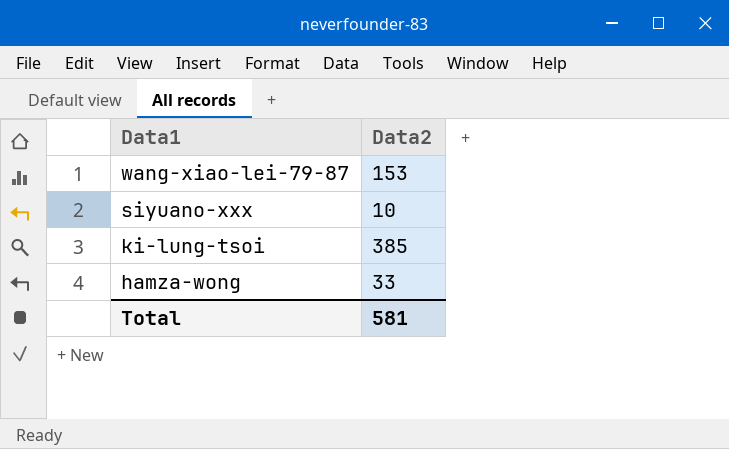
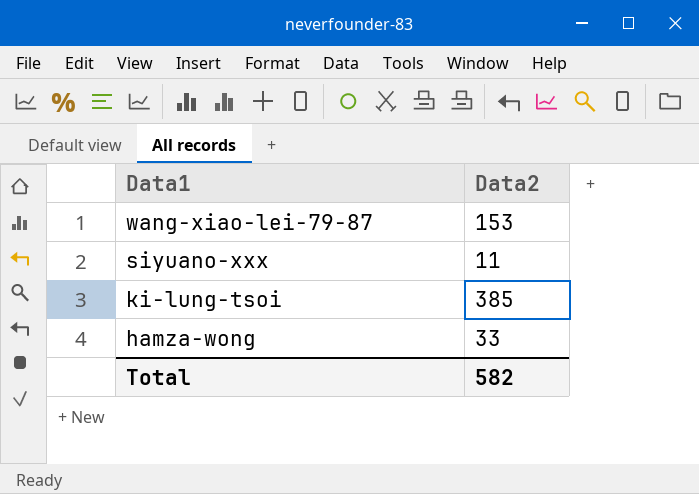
siyuano-xxx | Data2: 10 -> 11
Total | Data2: 581 -> 582

